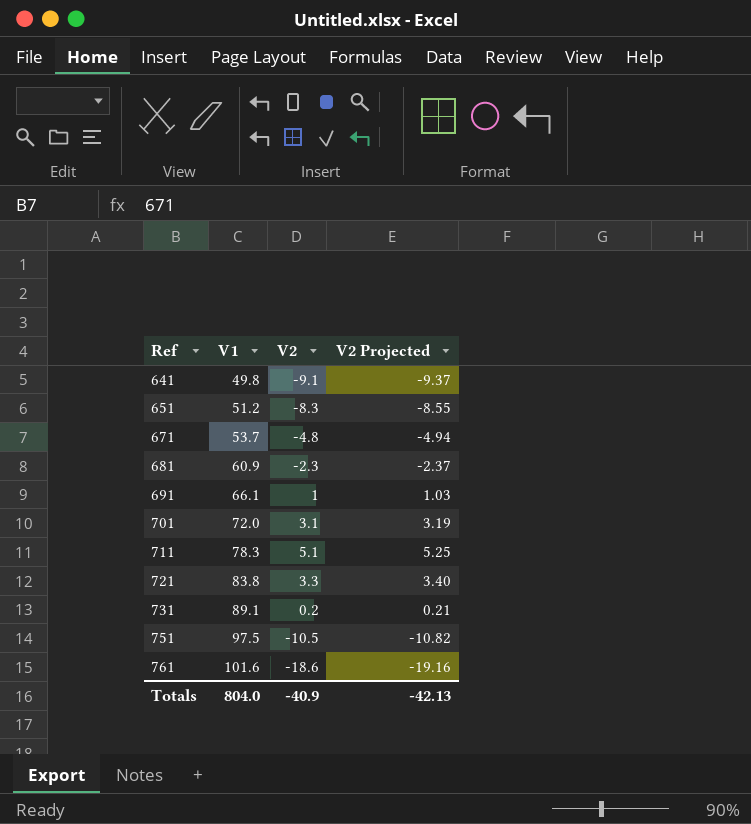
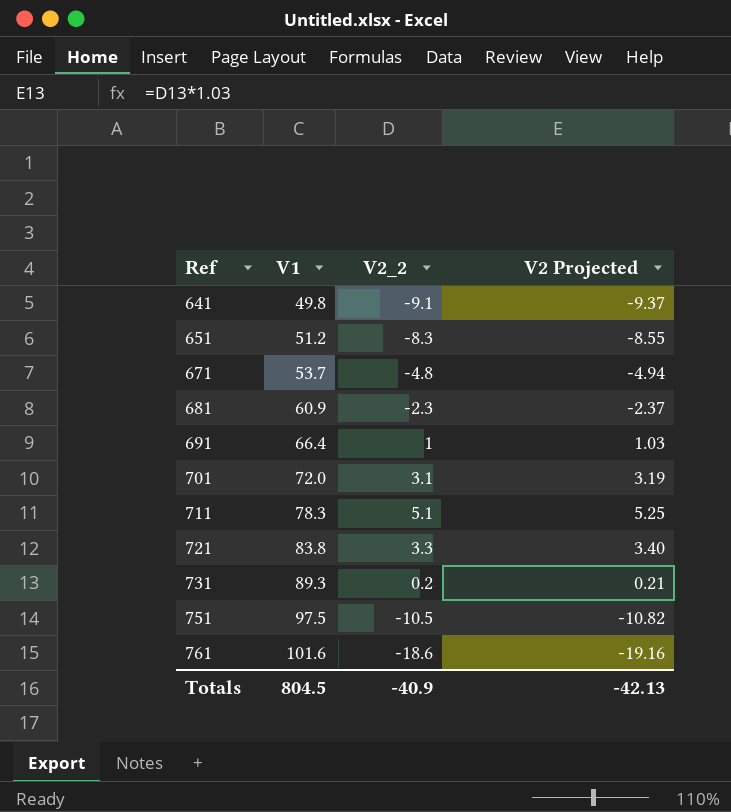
column name: V2 -> V2_2
691 | V1: 66.1 -> 66.4
731 | V1: 89.1 -> 89.3
Totals | V1: 804.0 -> 804.5

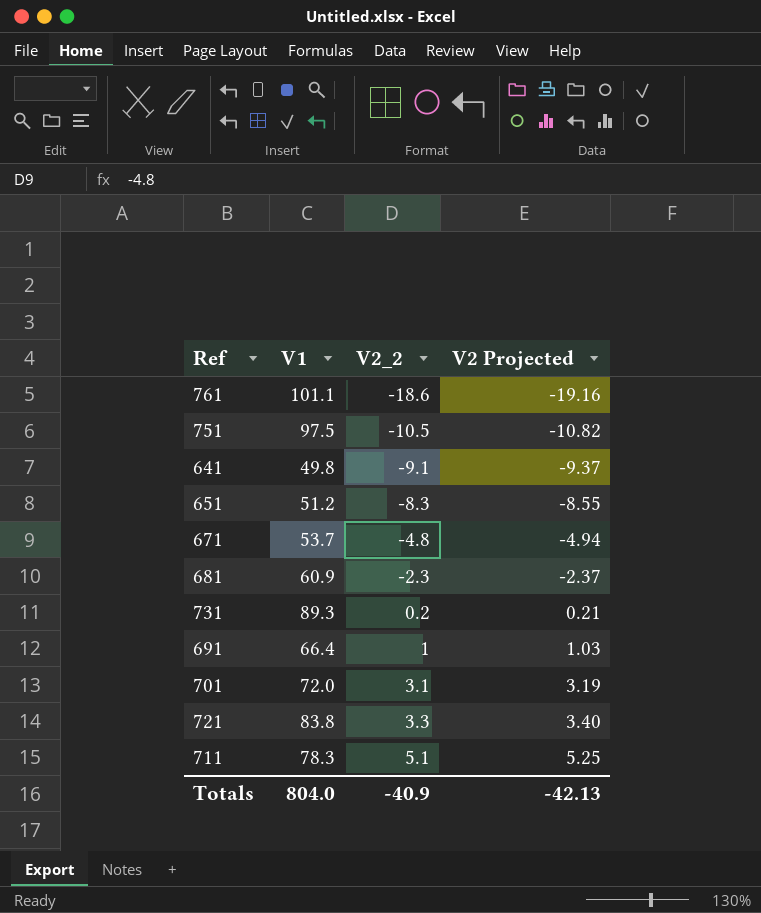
row order: Ref ascending -> V2_2 ascending
761 | V1: 101.6 -> 101.1
Totals | V1: 804.5 -> 804.0

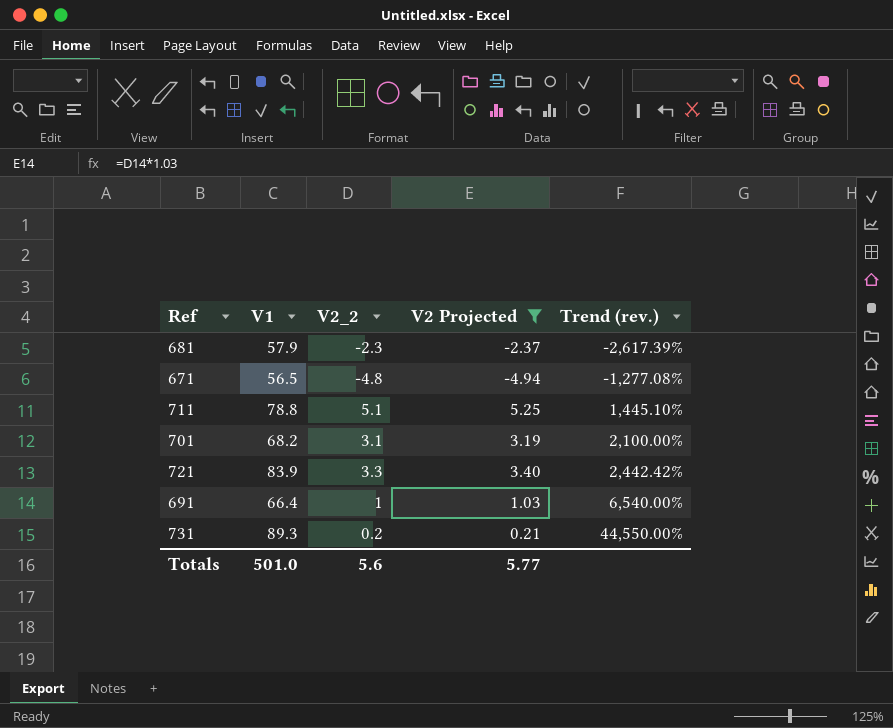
filter: none -> V2 Projected >= -4.94
row order: V2_2 ascending -> Trend (rev.) ascending
column Trend (rev.) | formula: none -> ([V1] - [V2_2]) / [V2_2]
681 | V1: 60.9 -> 57.9
671 | V1: 53.7 -> 56.5
711 | V1: 78.3 -> 78.8
701 | V1: 72.0 -> 68.2
721 | V1: 83.8 -> 83.9
Totals | V1: 804.0 -> 501.0
Totals | V2_2: -40.9 -> 5.6
Totals | V2 Projected: -42.13 -> 5.77

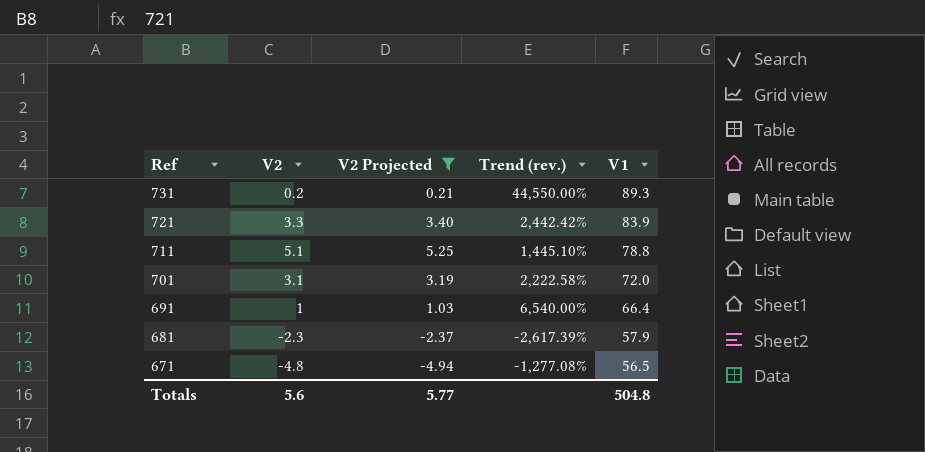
row order: Trend (rev.) ascending -> Ref descending
column name: V2_2 -> V2
column V1 | position: 2 -> 5
701 | Trend (rev.): 2,100.00% -> 2,222.58%
701 | V1: 68.2 -> 72.0
Totals | V1: 501.0 -> 504.8

